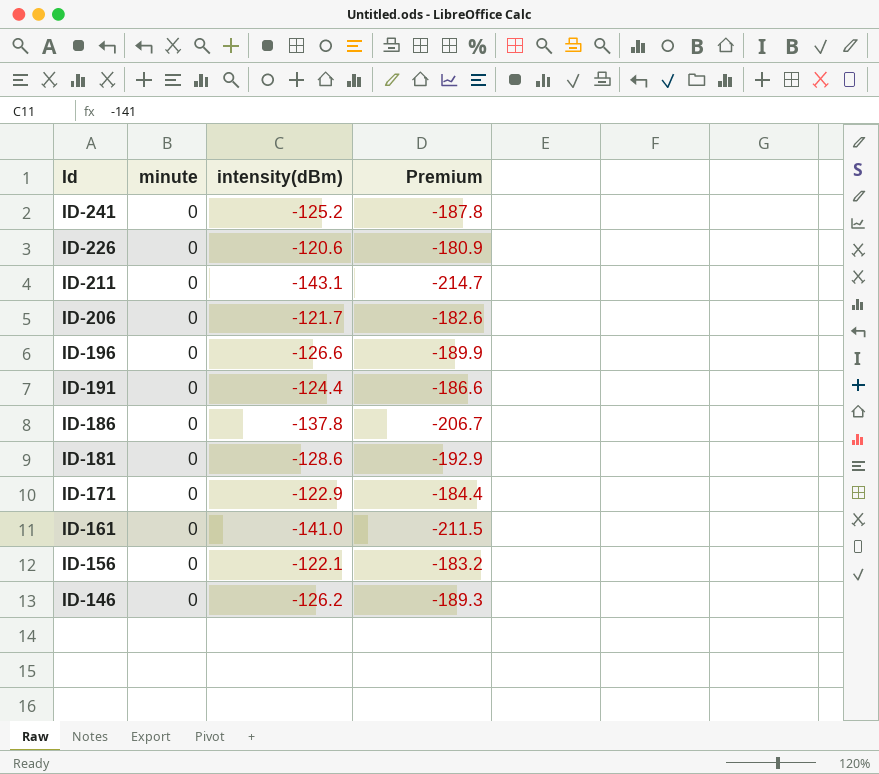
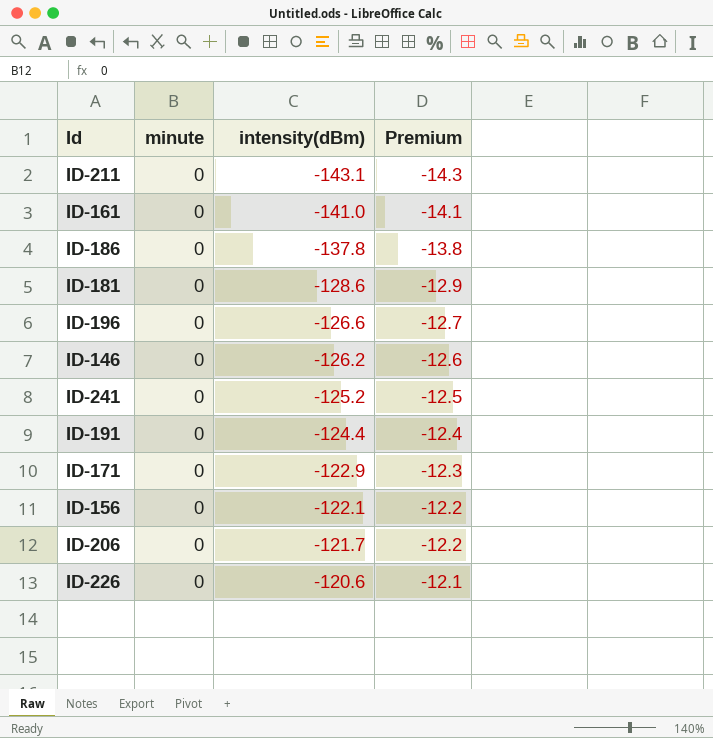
row order: Id descending -> intensity(dBm) ascending
column Premium | formula: [intensity(dBm)] * 1.5 -> [intensity(dBm)] * 0.1

